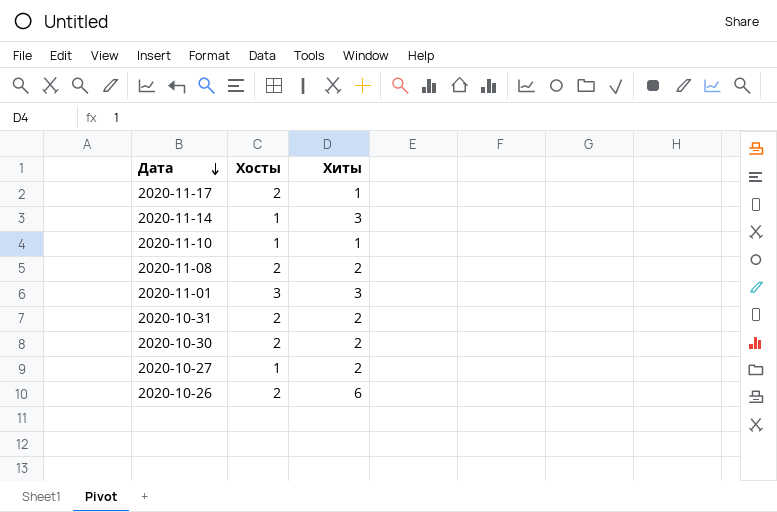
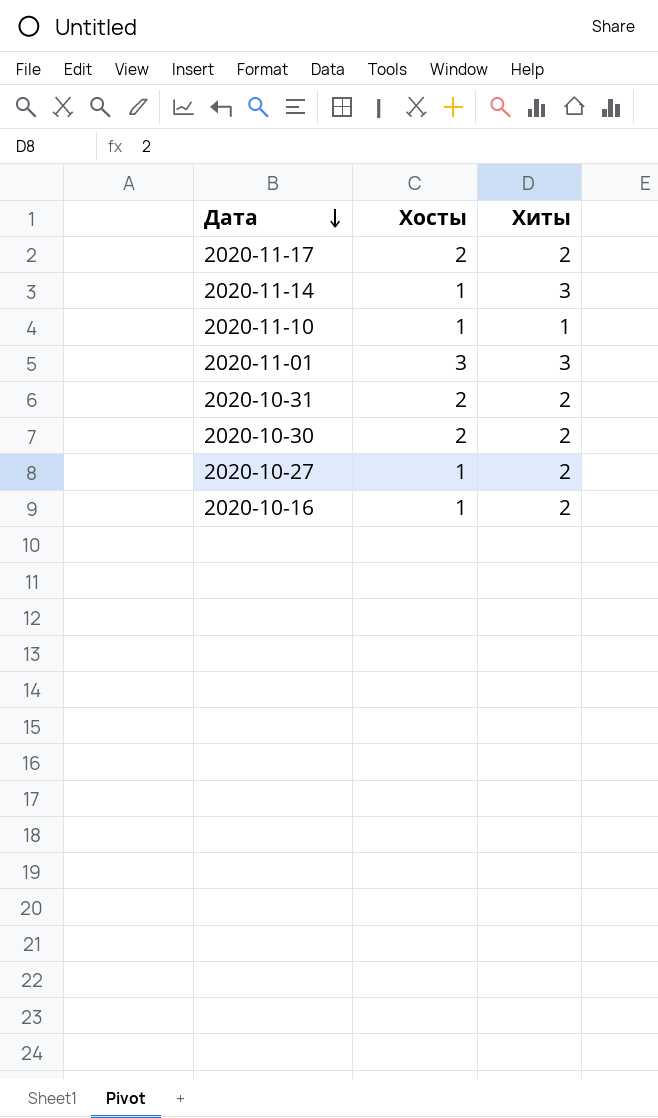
row 2020-11-08: 2 | 2 -> none
row 2020-10-26: 2 | 6 -> none
2020-11-17 | Хиты: 1 -> 2
row 2020-10-16: none -> 1 | 2

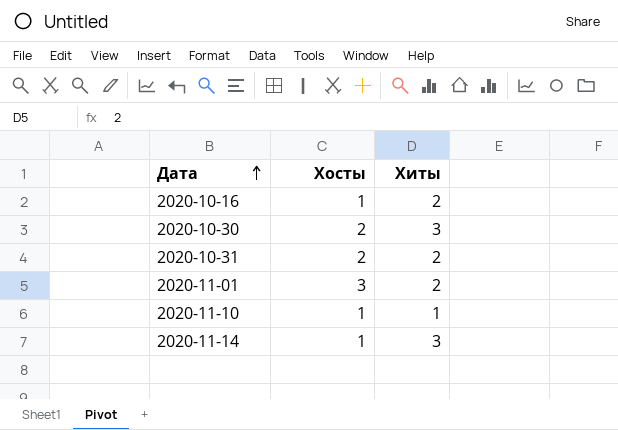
row order: Дата descending -> Дата ascending
row 2020-11-17: 2 | 2 -> none
row 2020-10-27: 1 | 2 -> none
2020-10-30 | Хиты: 2 -> 3
2020-11-01 | Хиты: 3 -> 2

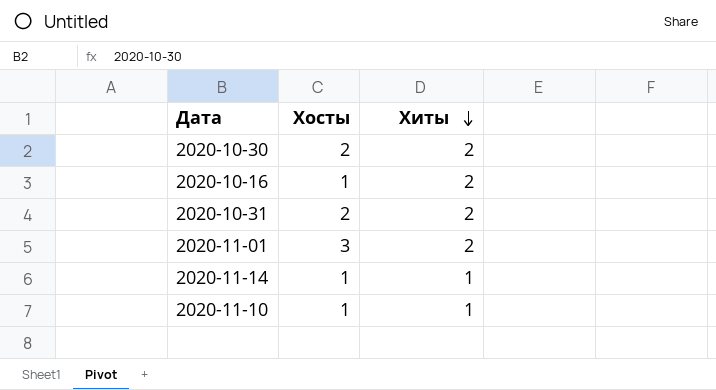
row order: Дата ascending -> Хиты descending
2020-10-30 | Хиты: 3 -> 2
2020-11-14 | Хиты: 3 -> 1

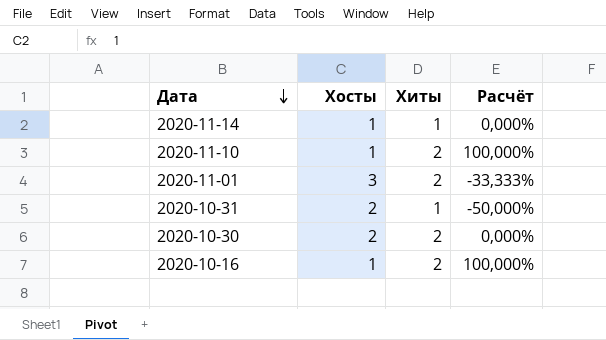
row order: Хиты descending -> Дата descending
column Расчёт | formula: none -> ([Хиты] - [Хосты]) / [Хосты]
2020-11-10 | Хиты: 1 -> 2
2020-10-31 | Хиты: 2 -> 1

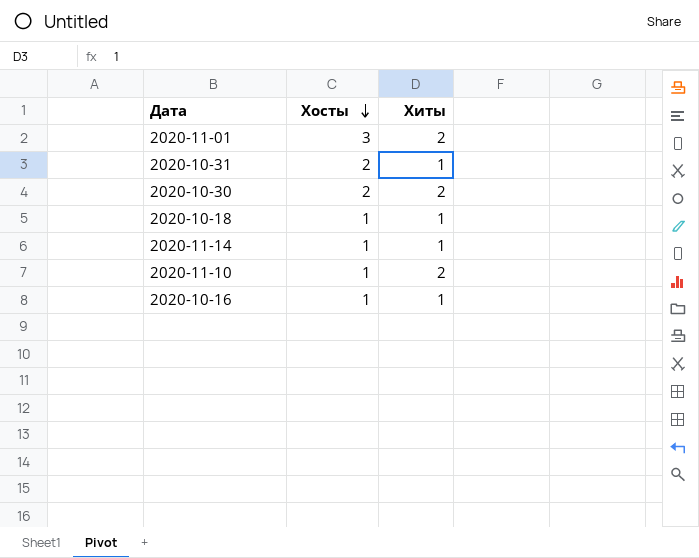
row order: Дата descending -> Хосты descending
column Расчёт | formula: ([Хиты] - [Хосты]) / [Хосты] -> none
row 2020-10-18: none -> 1 | 1
2020-10-16 | Хиты: 2 -> 1

